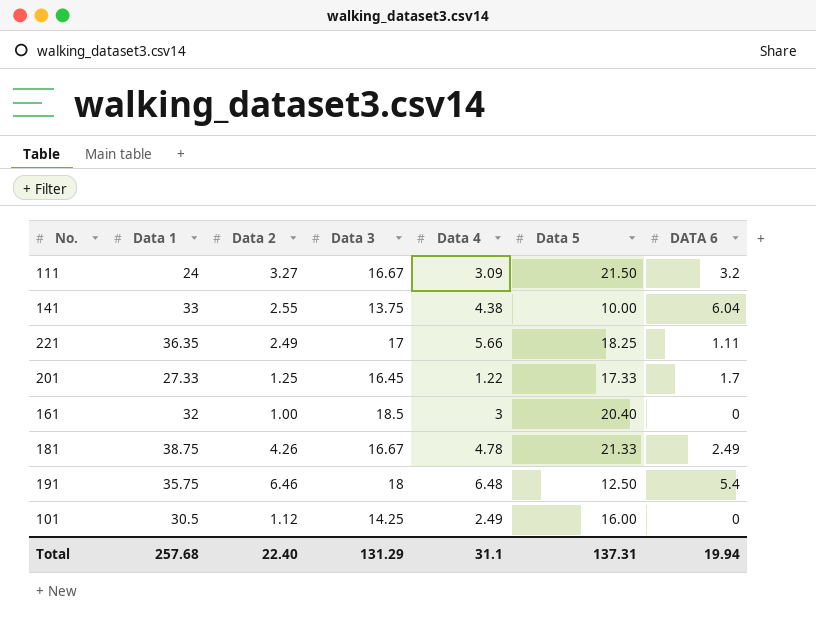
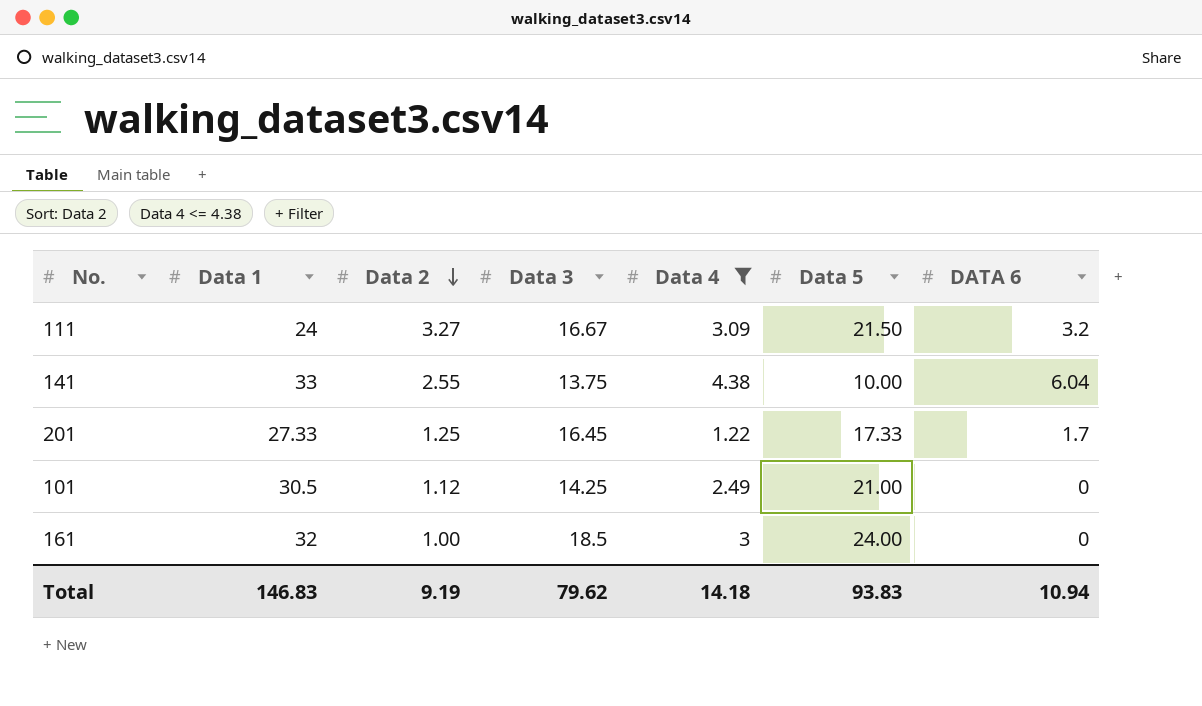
filter: none -> Data 4 <= 4.38
row order: none -> Data 2 descending
101 | Data 5: 16.00 -> 21.00
161 | Data 5: 20.40 -> 24.00
Total | Data 1: 257.68 -> 146.83
Total | Data 2: 22.40 -> 9.19
Total | Data 3: 131.29 -> 79.62
Total | Data 4: 31.1 -> 14.18
Total | Data 5: 137.31 -> 93.83
Total | DATA 6: 19.94 -> 10.94

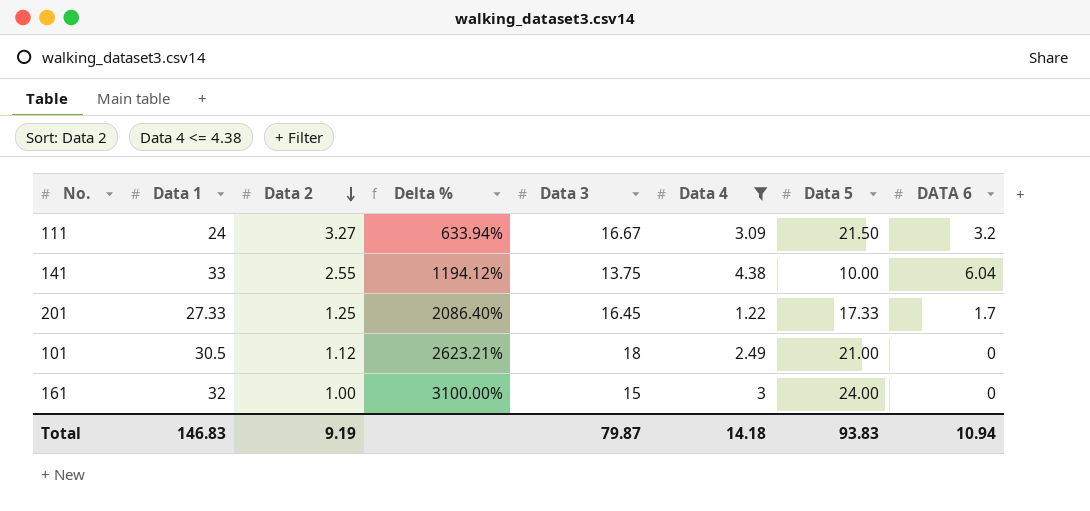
column Delta % | formula: none -> ([Data 1] - [Data 2]) / [Data 2]
101 | Data 3: 14.25 -> 18
161 | Data 3: 18.5 -> 15
Total | Data 3: 79.62 -> 79.87

